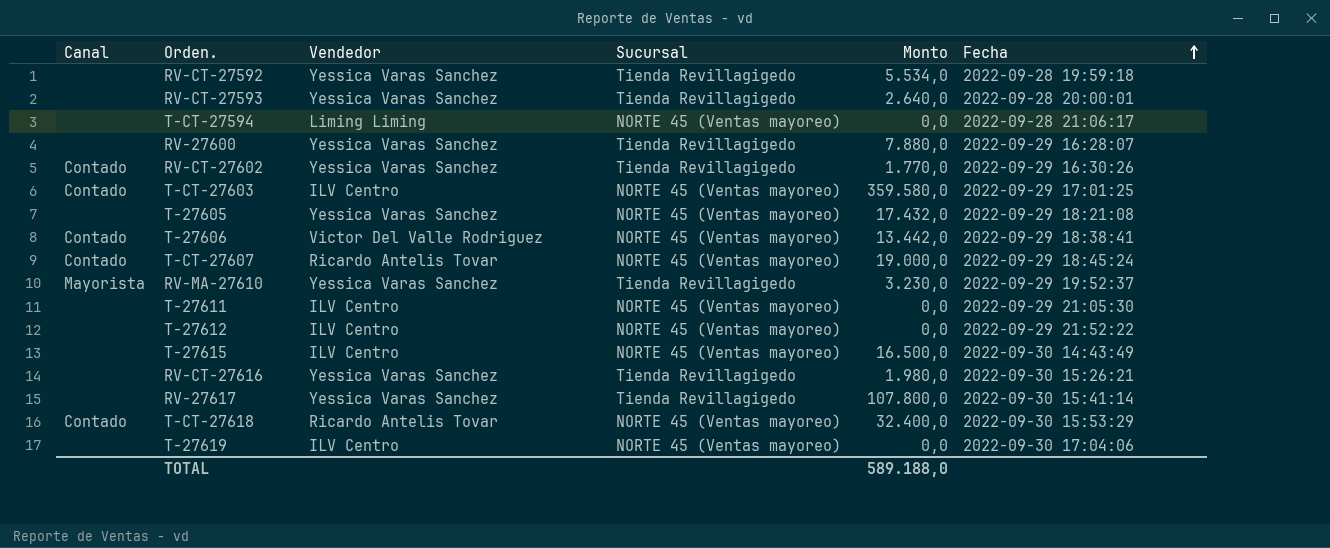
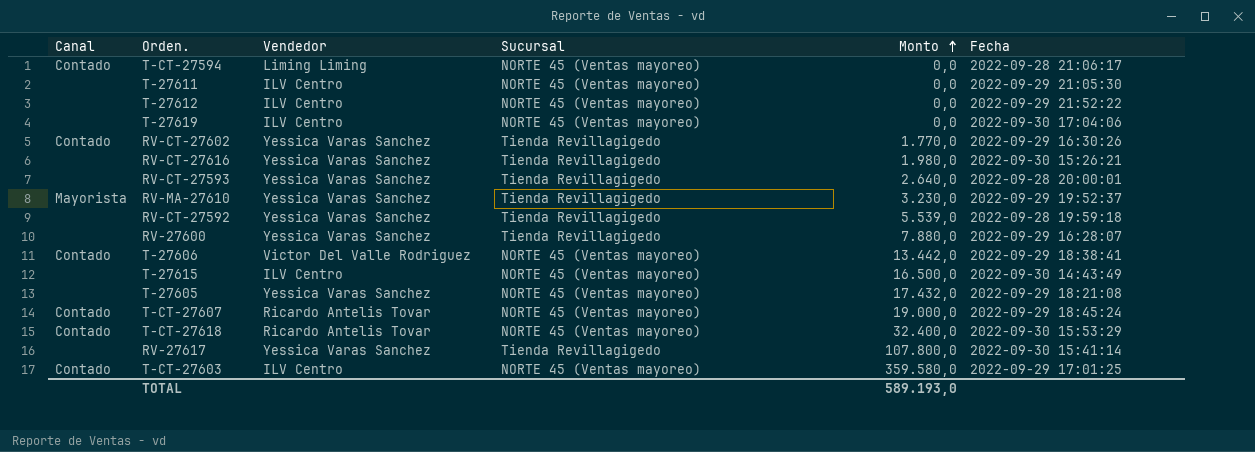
row order: Fecha ascending -> Monto ascending
T-CT-27594 | Canal: none -> Contado
RV-CT-27592 | Monto: 5.534,0 -> 5.539,0
TOTAL | Monto: 589.188,0 -> 589.193,0

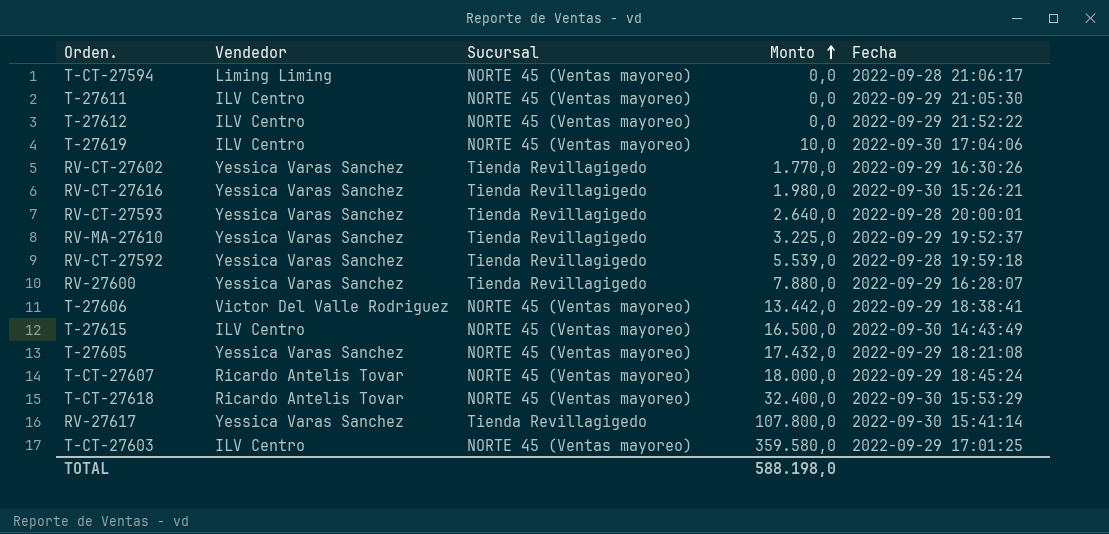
column Canal | position: 1 -> none
T-27619 | Monto: 0,0 -> 10,0
RV-MA-27610 | Monto: 3.230,0 -> 3.225,0
T-CT-27607 | Monto: 19.000,0 -> 18.000,0
TOTAL | Monto: 589.193,0 -> 588.198,0

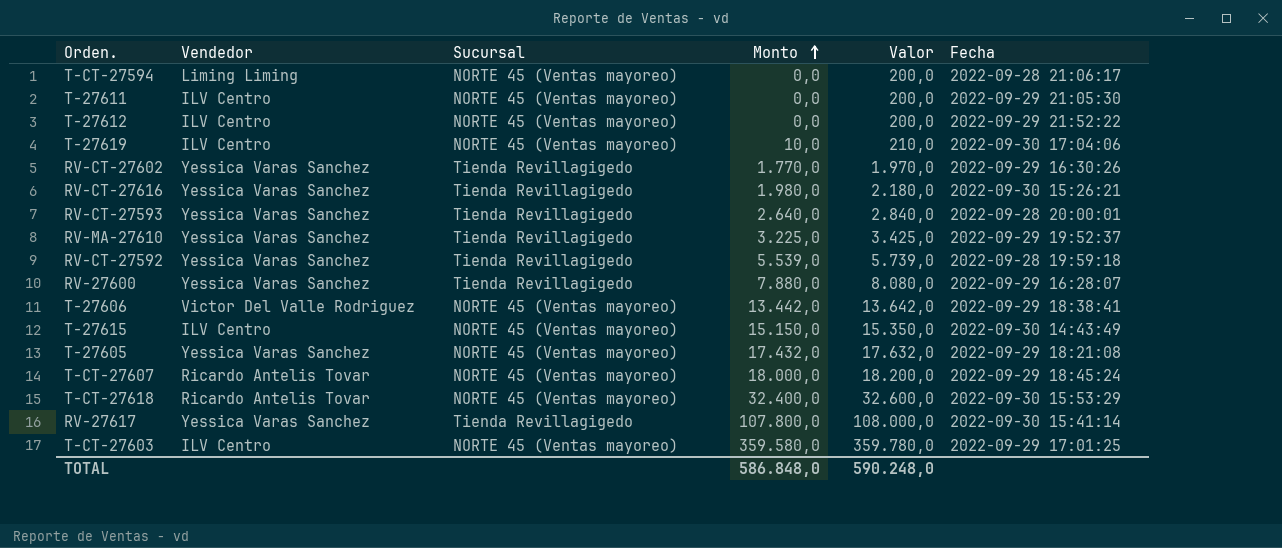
column Valor | formula: none -> [Monto] + 200
T-27615 | Monto: 16.500,0 -> 15.150,0
TOTAL | Monto: 588.198,0 -> 586.848,0

